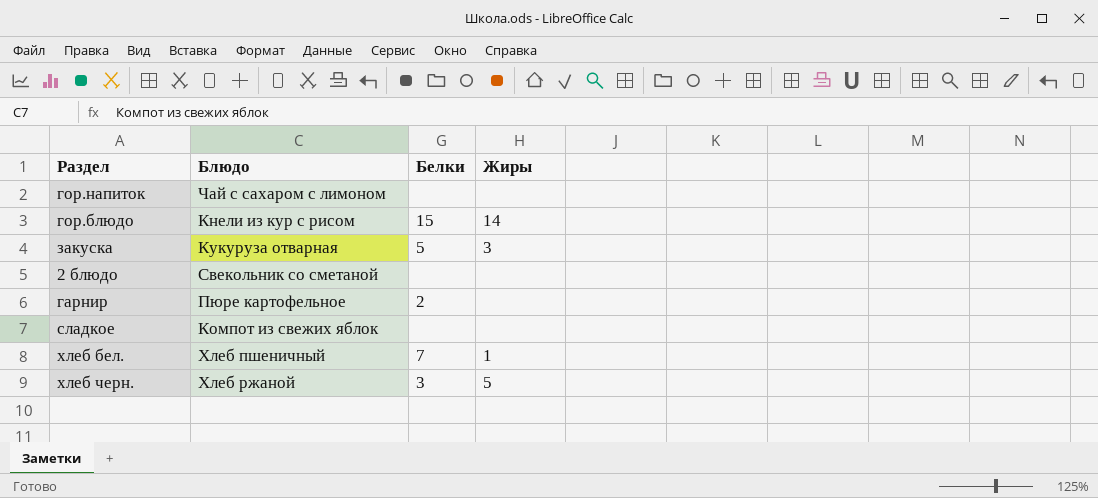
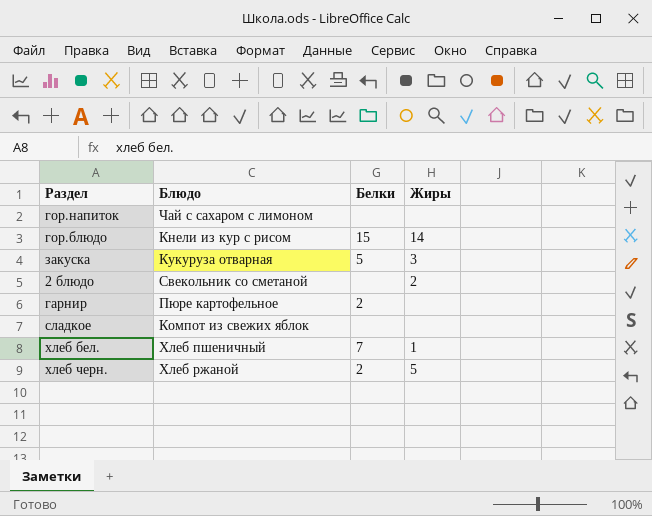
2 блюдо | Жиры: none -> 2
хлеб черн. | Белки: 3 -> 2

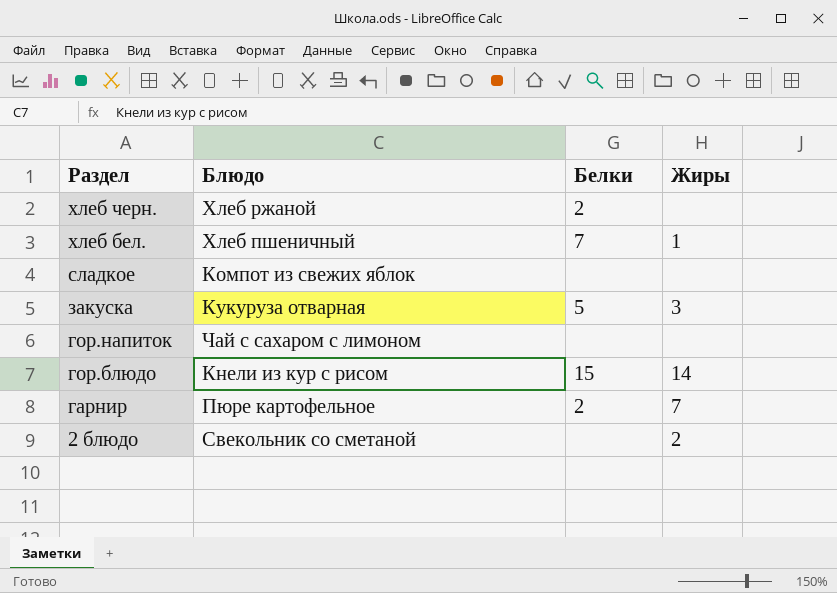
row order: none -> Раздел descending
хлеб черн. | Жиры: 5 -> none
гарнир | Жиры: none -> 7

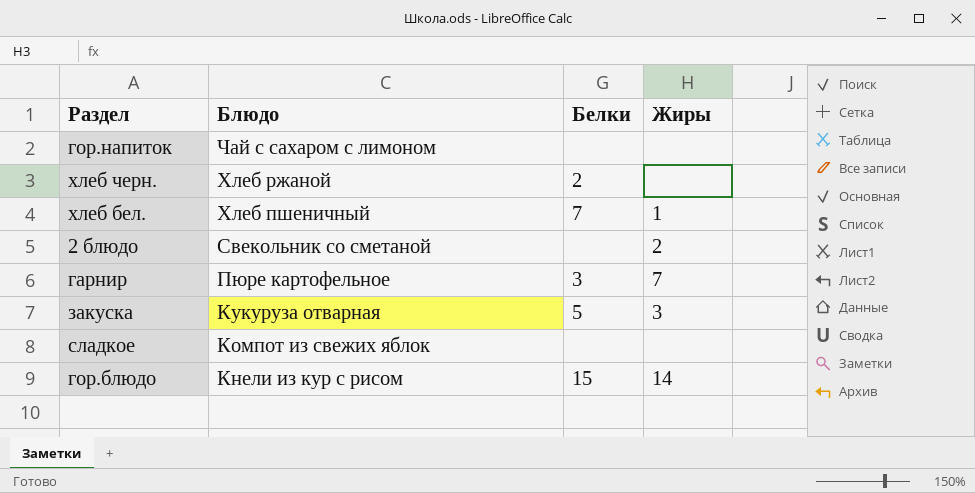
row order: Раздел descending -> Блюдо descending
гарнир | Белки: 2 -> 3

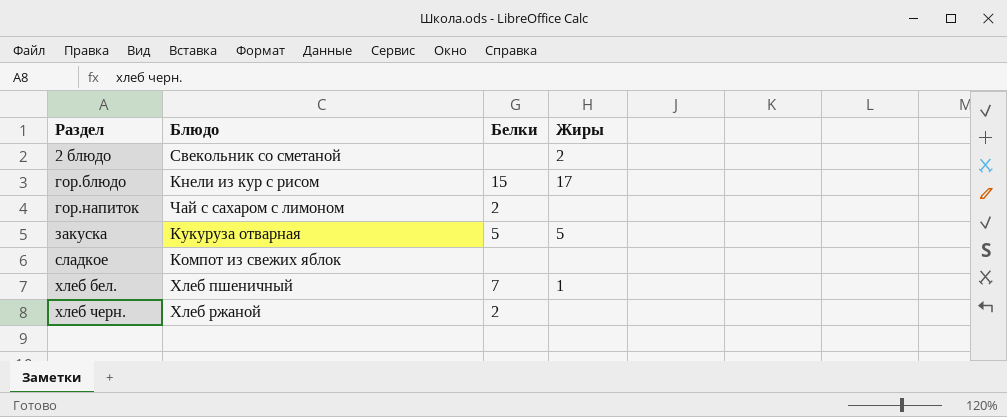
row order: Блюдо descending -> Раздел ascending
row гарнир: Пюре картофельное | 3 | 7 -> none
гор.блюдо | Жиры: 14 -> 17
гор.напиток | Белки: none -> 2
закуска | Жиры: 3 -> 5

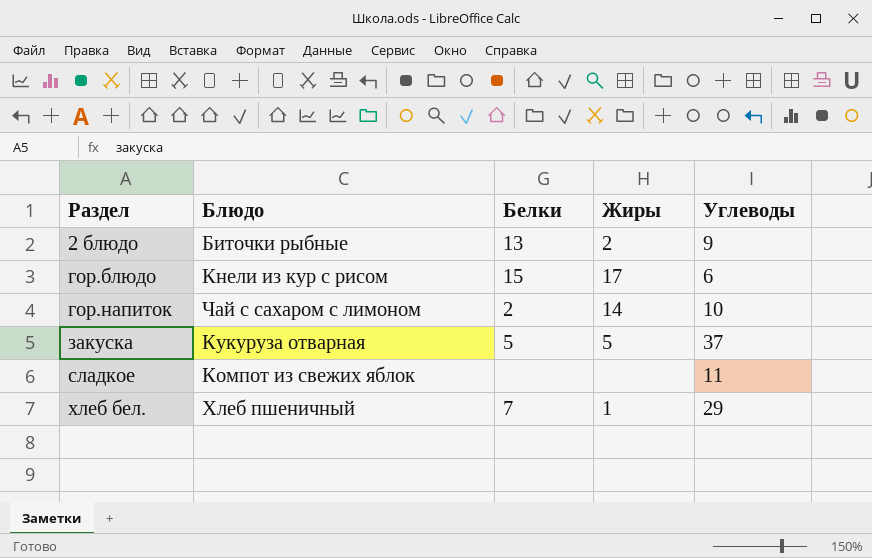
column Углеводы | position: none -> 5
row хлеб черн.: Хлеб ржаной | 2 | none -> none
2 блюдо | Блюдо: Свекольник со сметаной -> Биточки рыбные
2 блюдо | Белки: none -> 13
гор.напиток | Жиры: none -> 14

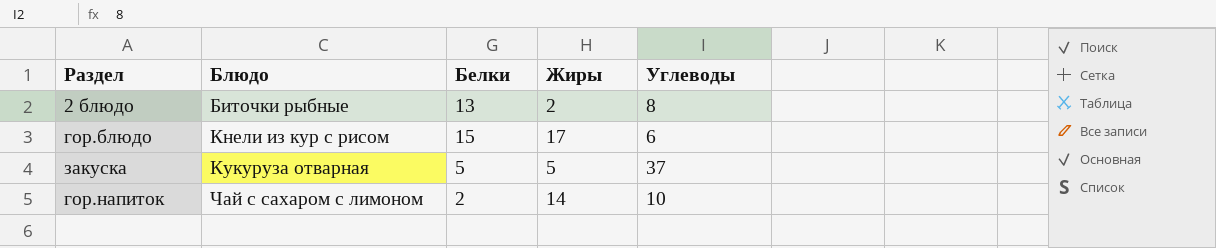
row order: Раздел ascending -> Блюдо ascending
row сладкое: Компот из свежих яблок | none | none | 11 -> none
row хлеб бел.: Хлеб пшеничный | 7 | 1 | 29 -> none
2 блюдо | Углеводы: 9 -> 8

